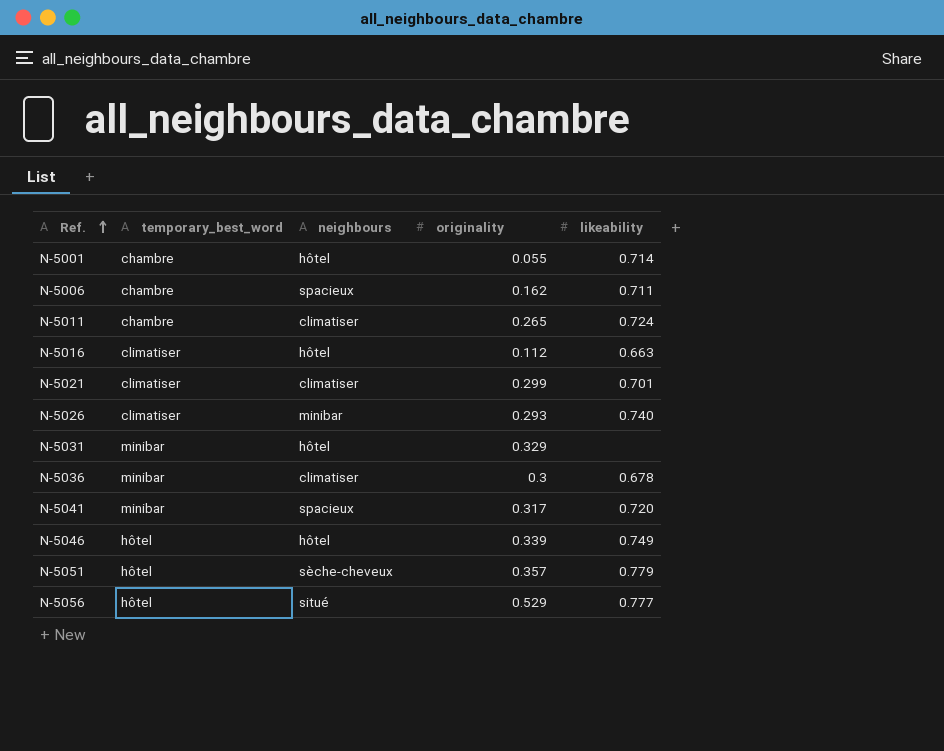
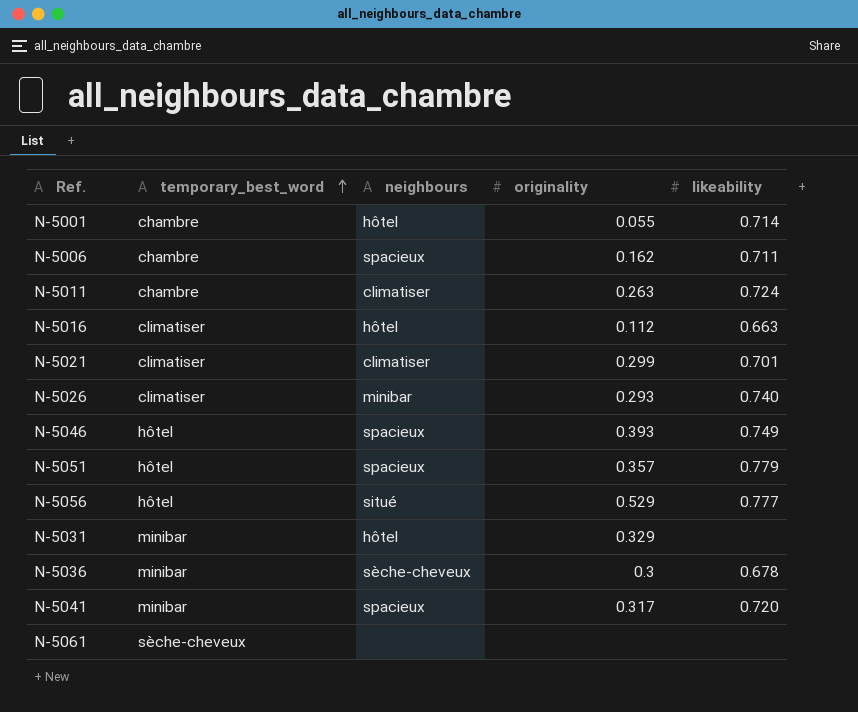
row order: Ref. ascending -> temporary_best_word ascending
N-5011 | originality: 0.265 -> 0.263
N-5046 | neighbours: hôtel -> spacieux
N-5046 | originality: 0.339 -> 0.393
N-5051 | neighbours: sèche-cheveux -> spacieux
N-5036 | neighbours: climatiser -> sèche-cheveux
row N-5061: none -> sèche-cheveux | none | none | none

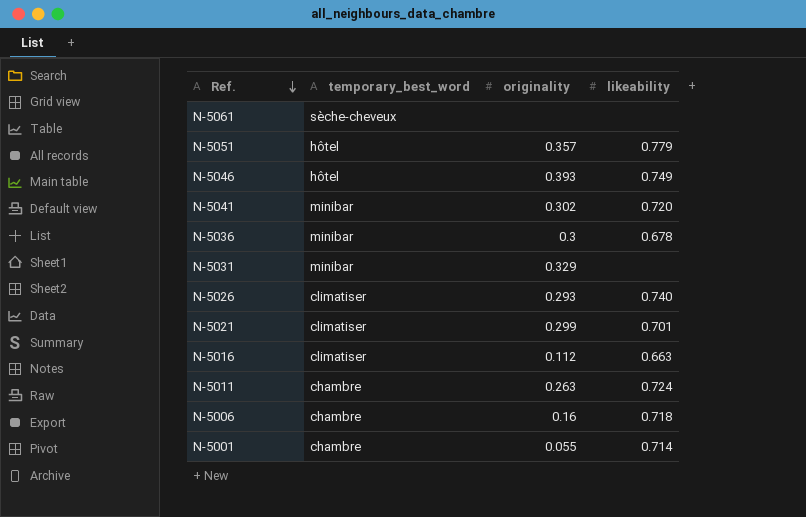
row order: temporary_best_word ascending -> Ref. descending
column neighbours | position: 3 -> none
row N-5056: hôtel | situé | 0.529 | 0.777 -> none
N-5041 | originality: 0.317 -> 0.302
N-5006 | originality: 0.162 -> 0.16
N-5006 | likeability: 0.711 -> 0.718

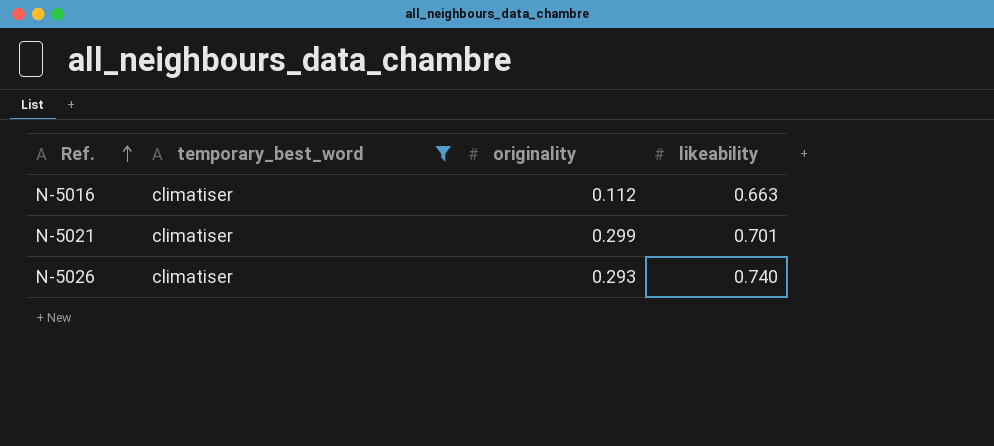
filter: none -> temporary_best_word = climatiser
row order: Ref. descending -> Ref. ascending

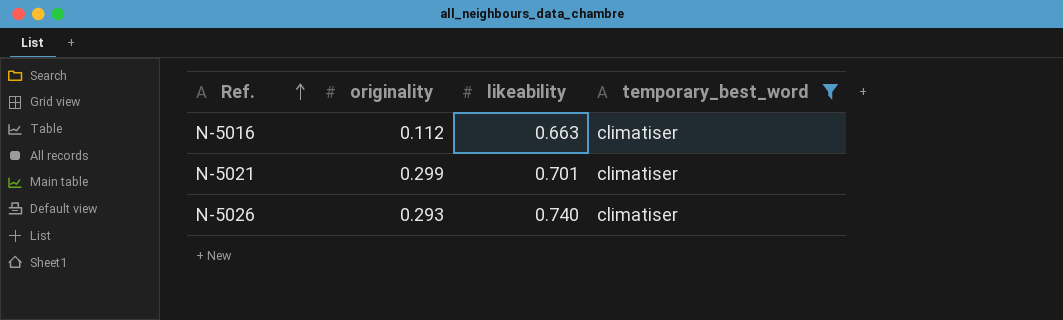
column temporary_best_word | position: 2 -> 4

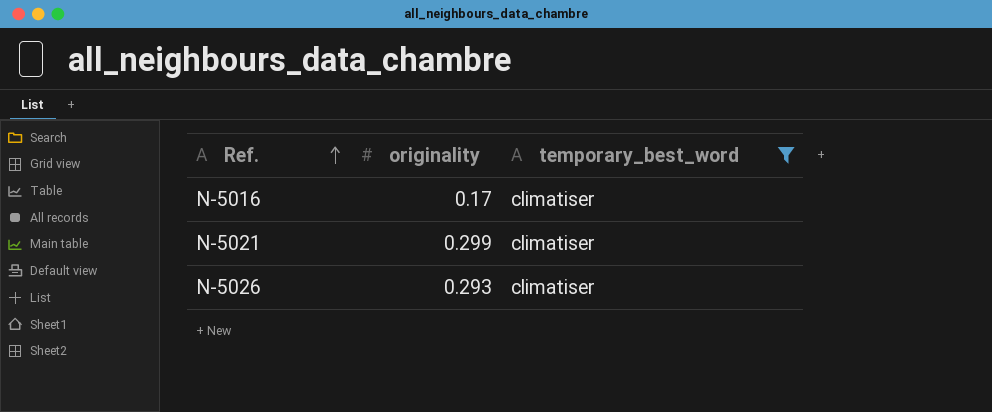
column likeability | position: 3 -> none
N-5016 | originality: 0.112 -> 0.17

